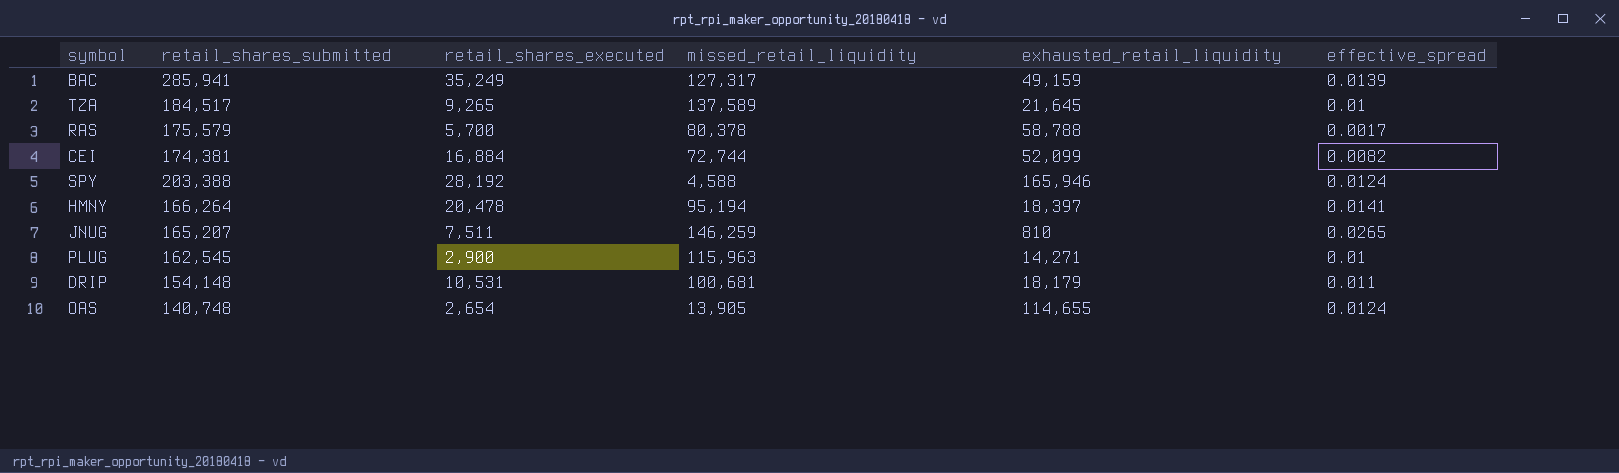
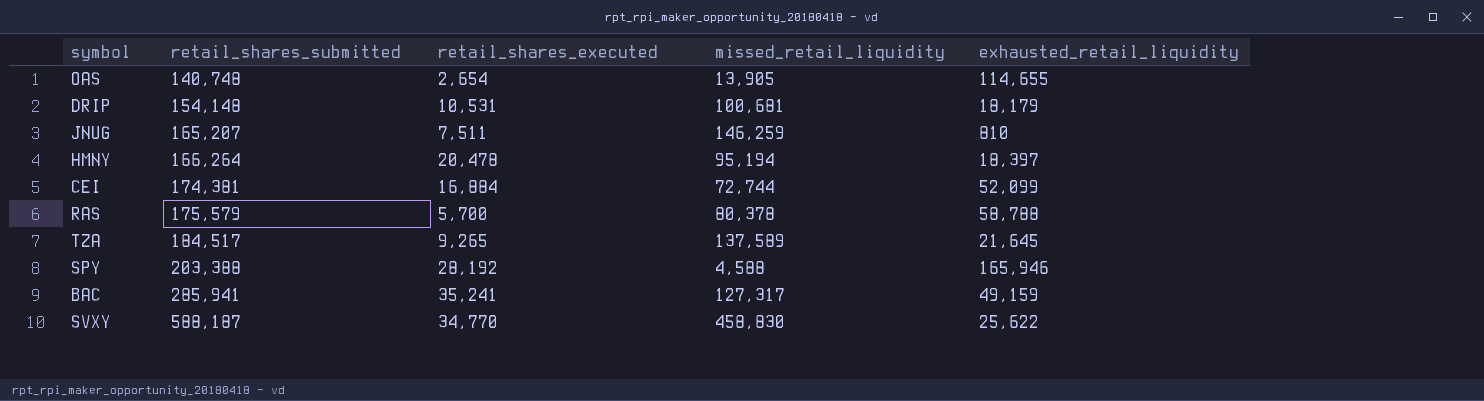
row order: none -> retail_shares_submitted ascending
column effective_spread | position: 6 -> none
row PLUG: 162,545 | 2,900 | 115,963 | 14,271 | 0.01 -> none
BAC | retail_shares_executed: 35,249 -> 35,241
row SVXY: none -> 588,187 | 34,770 | 458,830 | 25,622

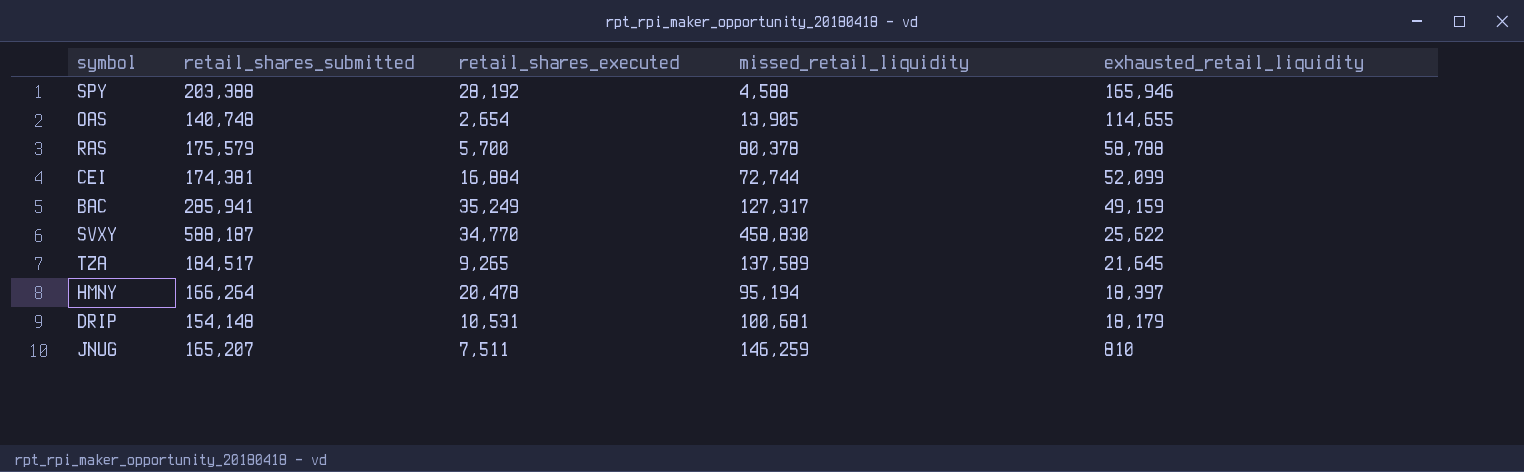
row order: retail_shares_submitted ascending -> exhausted_retail_liquidity descending
BAC | retail_shares_executed: 35,241 -> 35,249

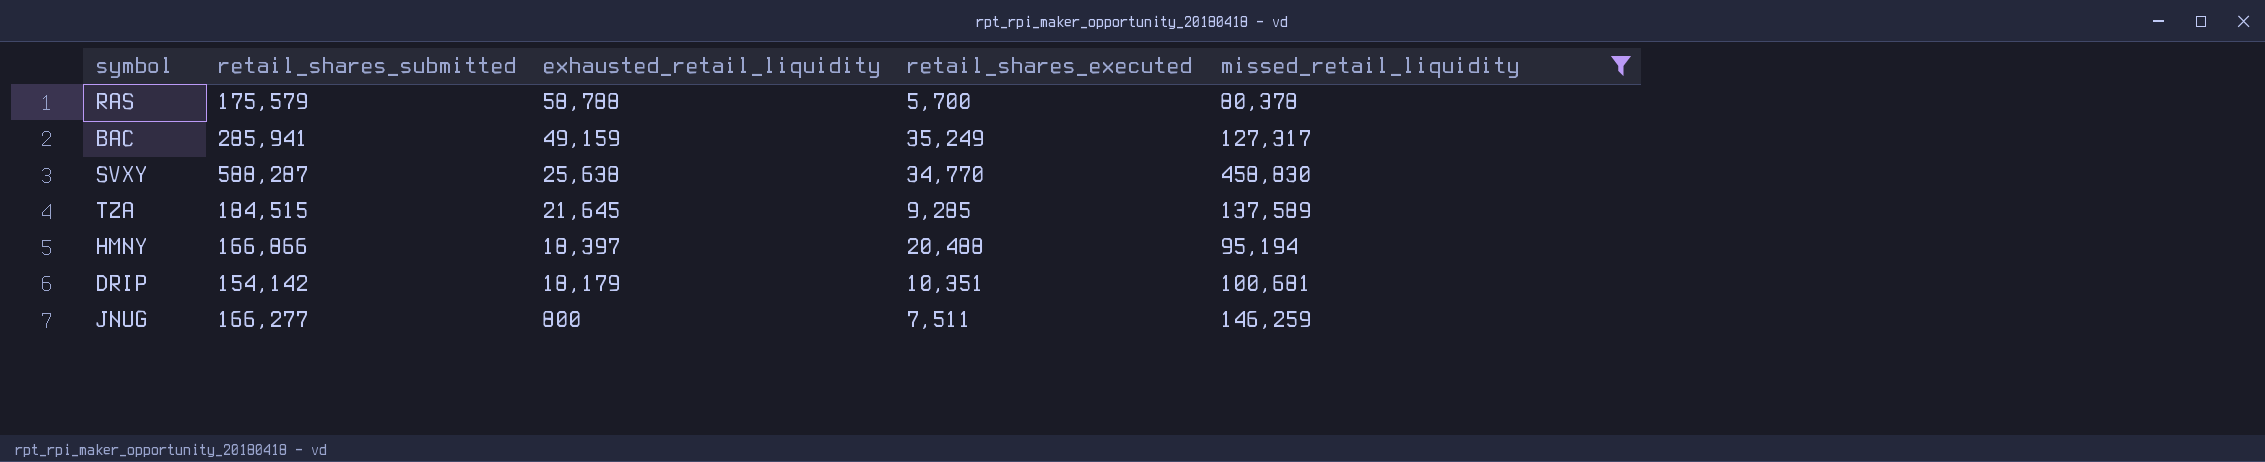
filter: none -> missed_retail_liquidity >= 80,378
column exhausted_retail_liquidity | position: 5 -> 3
SVXY | retail_shares_submitted: 588,187 -> 588,287
SVXY | exhausted_retail_liquidity: 25,622 -> 25,638
TZA | retail_shares_submitted: 184,517 -> 184,515
TZA | retail_shares_executed: 9,265 -> 9,285
HMNY | retail_shares_submitted: 166,264 -> 166,866
HMNY | retail_shares_executed: 20,478 -> 20,488
DRIP | retail_shares_submitted: 154,148 -> 154,142
DRIP | retail_shares_executed: 10,531 -> 10,351
JNUG | retail_shares_submitted: 165,207 -> 166,277
JNUG | exhausted_retail_liquidity: 810 -> 800

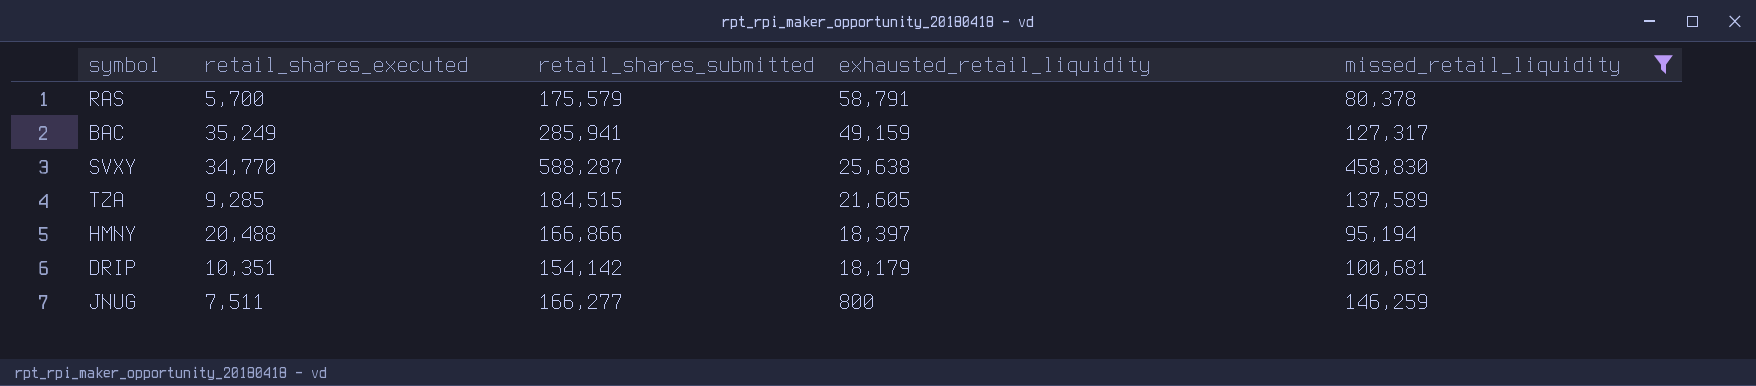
column retail_shares_executed | position: 4 -> 2
RAS | exhausted_retail_liquidity: 58,788 -> 58,791
TZA | exhausted_retail_liquidity: 21,645 -> 21,605

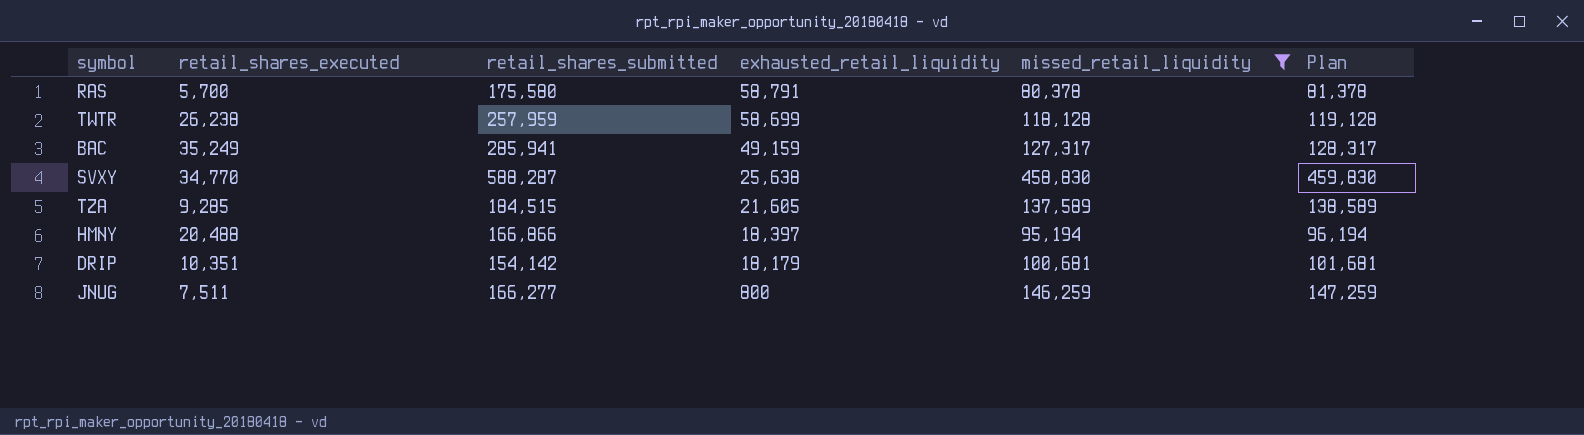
column Plan | formula: none -> [missed_retail_liquidity] + 1000
RAS | retail_shares_submitted: 175,579 -> 175,580
row TWTR: none -> 26,238 | 257,959 | 58,699 | 118,128 | 119,128

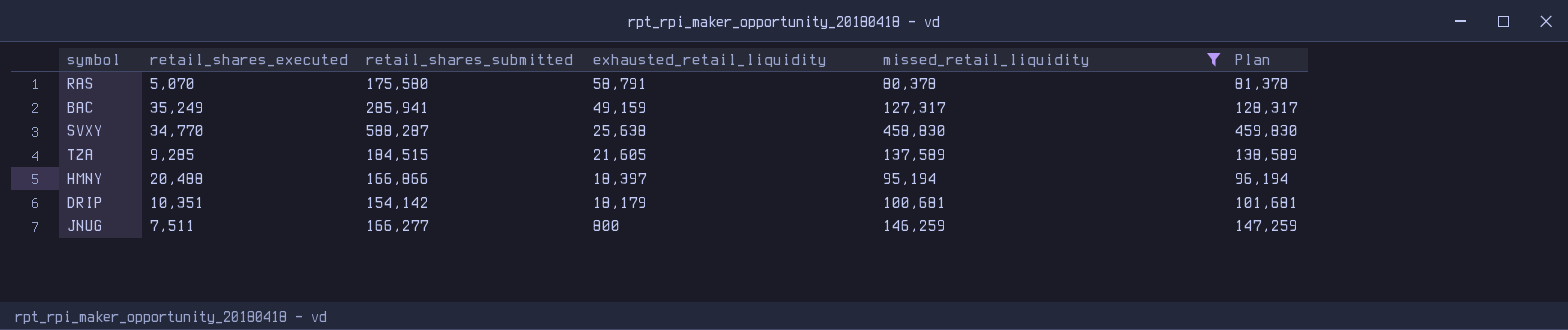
row TWTR: 26,238 | 257,959 | 58,699 | 118,128 | 119,128 -> none
RAS | retail_shares_executed: 5,700 -> 5,070

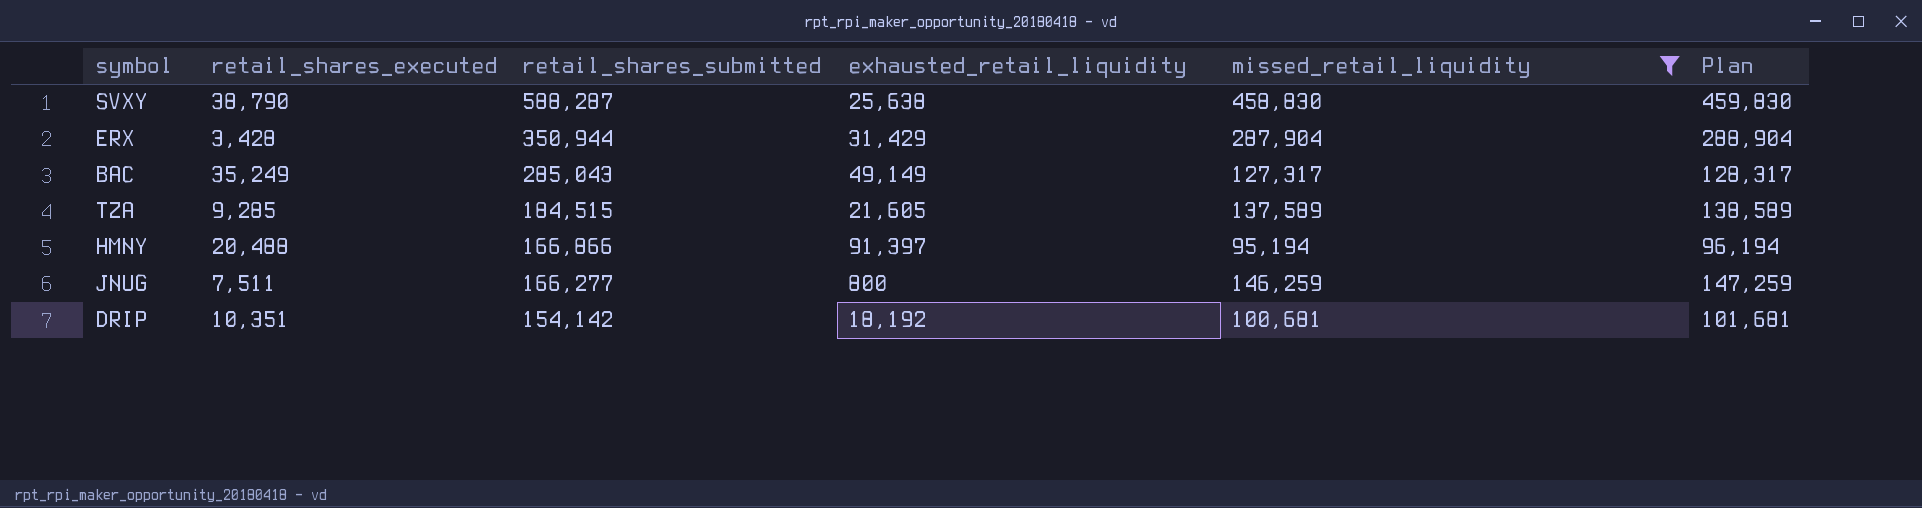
row order: exhausted_retail_liquidity descending -> retail_shares_submitted descending
row RAS: 5,070 | 175,580 | 58,791 | 80,378 | 81,378 -> none
SVXY | retail_shares_executed: 34,770 -> 38,790
row ERX: none -> 3,428 | 350,944 | 31,429 | 287,904 | 288,904
BAC | retail_shares_submitted: 285,941 -> 285,043
BAC | exhausted_retail_liquidity: 49,159 -> 49,149
HMNY | exhausted_retail_liquidity: 18,397 -> 91,397
DRIP | exhausted_retail_liquidity: 18,179 -> 18,192

